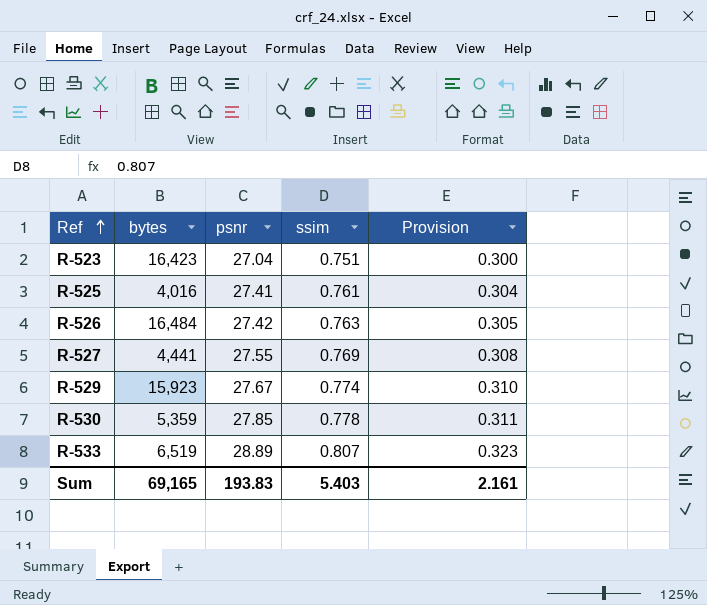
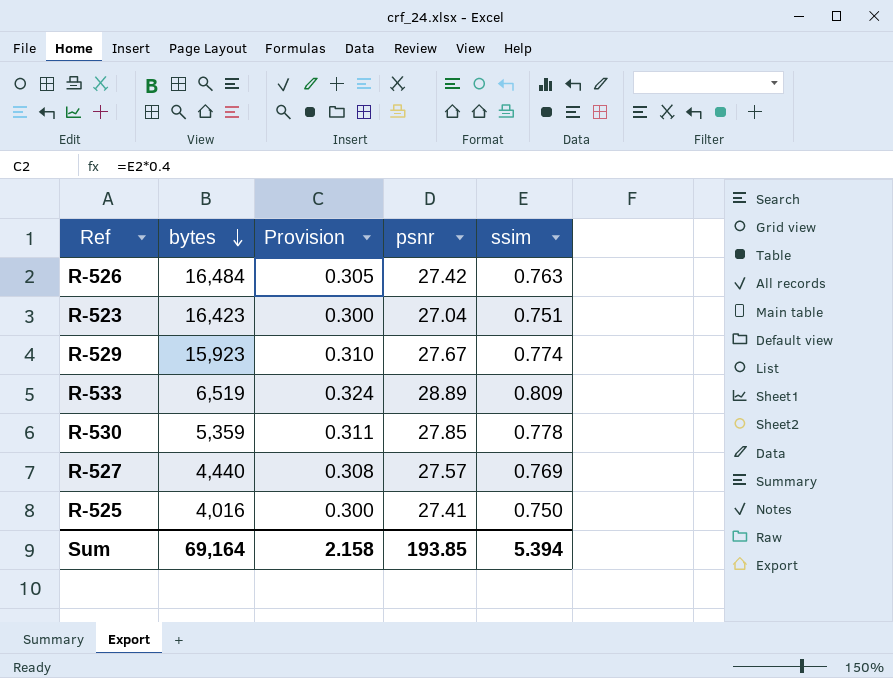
row order: Ref ascending -> bytes descending
column Provision | position: 5 -> 3
R-533 | Provision: 0.323 -> 0.324
R-533 | ssim: 0.807 -> 0.809
R-527 | bytes: 4,441 -> 4,440
R-527 | psnr: 27.55 -> 27.57
R-525 | Provision: 0.304 -> 0.300
R-525 | ssim: 0.761 -> 0.750
Sum | bytes: 69,165 -> 69,164
Sum | Provision: 2.161 -> 2.158
Sum | psnr: 193.83 -> 193.85
Sum | ssim: 5.403 -> 5.394

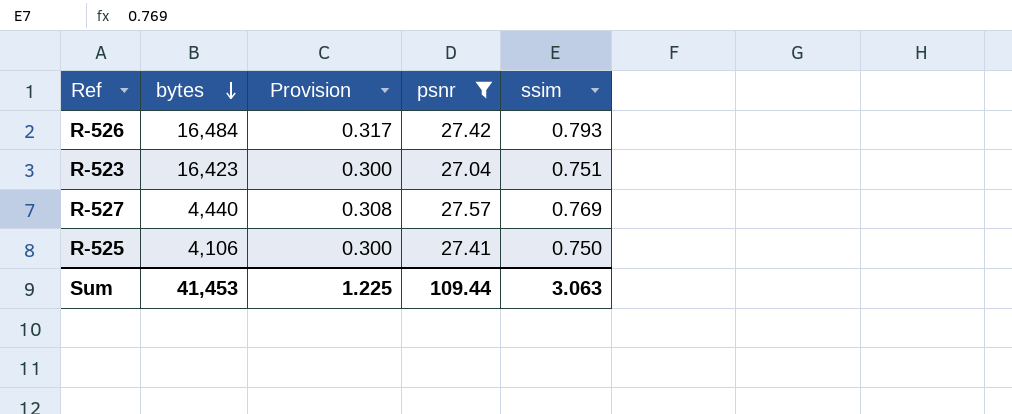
filter: none -> psnr <= 27.57
R-526 | Provision: 0.305 -> 0.317
R-526 | ssim: 0.763 -> 0.793
R-525 | bytes: 4,016 -> 4,106
Sum | bytes: 69,164 -> 41,453
Sum | Provision: 2.158 -> 1.225
Sum | psnr: 193.85 -> 109.44
Sum | ssim: 5.394 -> 3.063

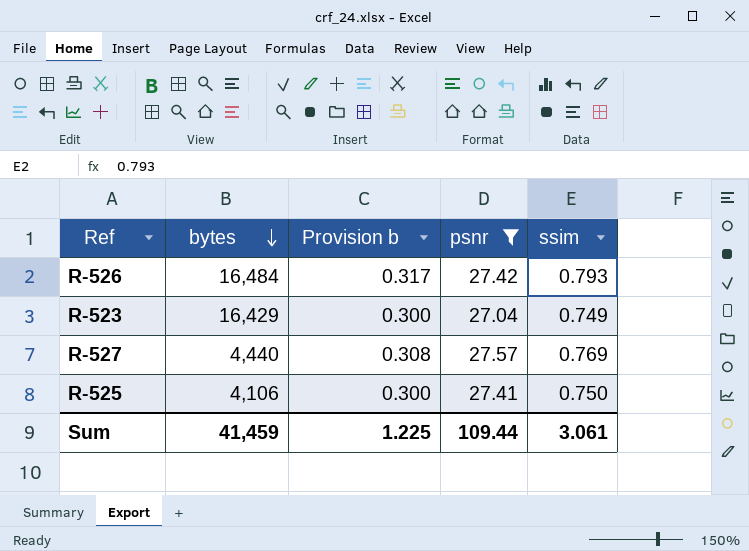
column name: Provision -> Provision b
R-523 | bytes: 16,423 -> 16,429
R-523 | ssim: 0.751 -> 0.749
Sum | bytes: 41,453 -> 41,459
Sum | ssim: 3.063 -> 3.061

